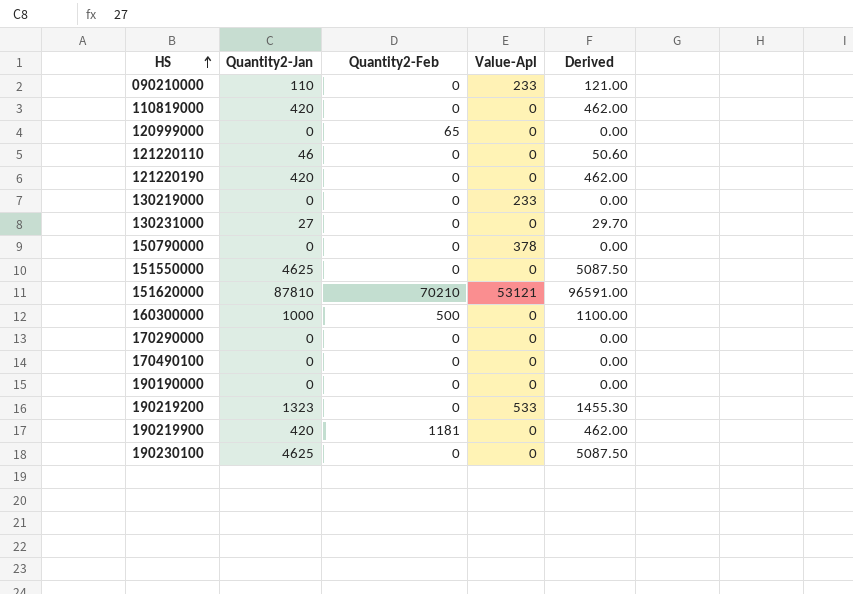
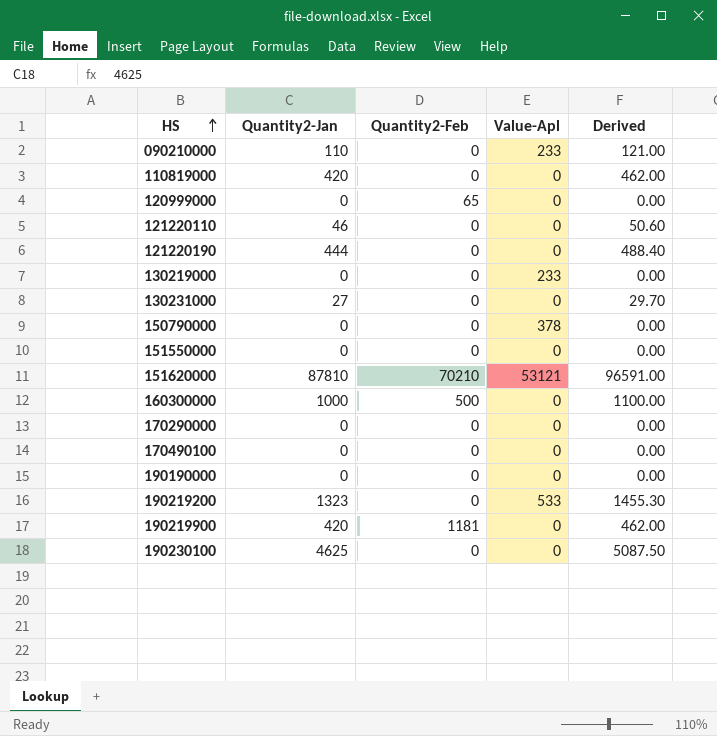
121220190 | Quantity2-Jan: 420 -> 444
121220190 | Derived: 462.00 -> 488.40
151550000 | Quantity2-Jan: 4625 -> 0
151550000 | Derived: 5087.50 -> 0.00

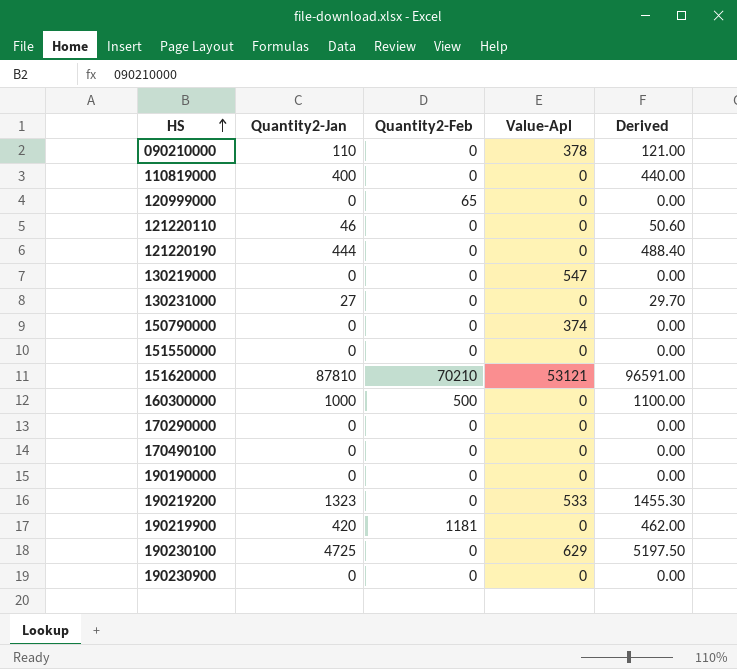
090210000 | Value-Apl: 233 -> 378
110819000 | Quantity2-Jan: 420 -> 400
110819000 | Derived: 462.00 -> 440.00
130219000 | Value-Apl: 233 -> 547
150790000 | Value-Apl: 378 -> 374
190230100 | Quantity2-Jan: 4625 -> 4725
190230100 | Value-Apl: 0 -> 629
190230100 | Derived: 5087.50 -> 5197.50
row 190230900: none -> 0 | 0 | 0 | 0.00

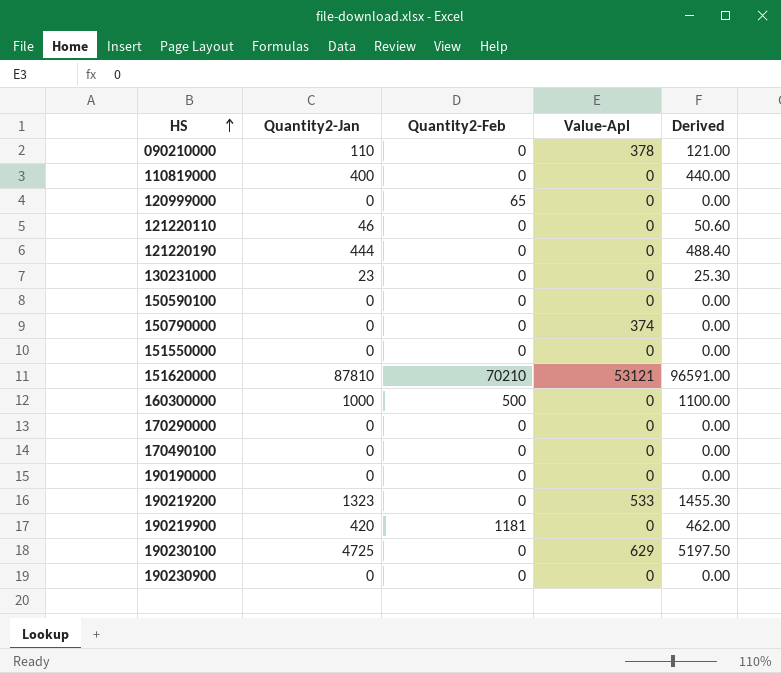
row 130219000: 0 | 0 | 547 | 0.00 -> none
130231000 | Quantity2-Jan: 27 -> 23
130231000 | Derived: 29.70 -> 25.30
row 150590100: none -> 0 | 0 | 0 | 0.00

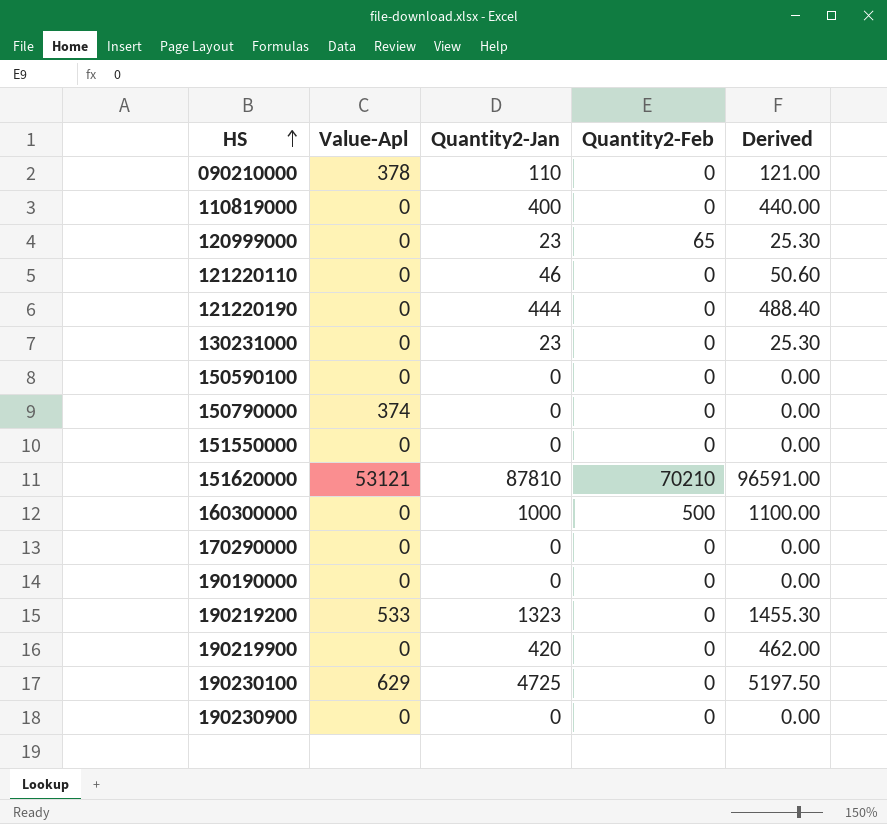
column Value-Apl | position: 4 -> 2
row 170490100: 0 | 0 | 0 | 0.00 -> none
120999000 | Quantity2-Jan: 0 -> 23
120999000 | Derived: 0.00 -> 25.30
190219900 | Quantity2-Feb: 1181 -> 0

